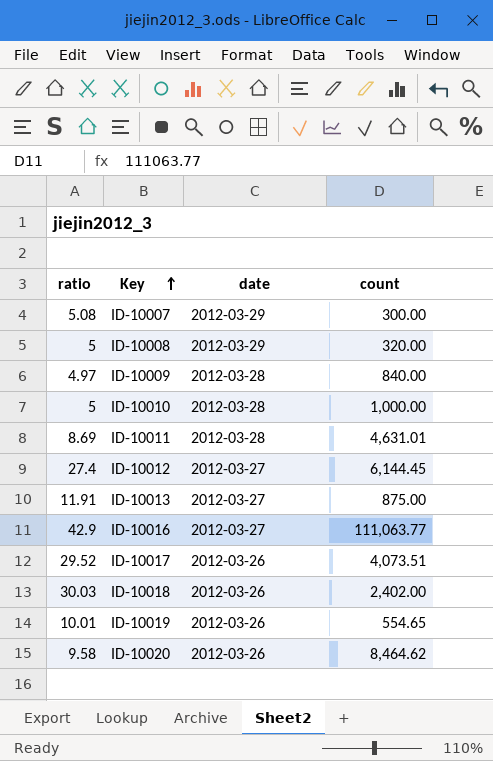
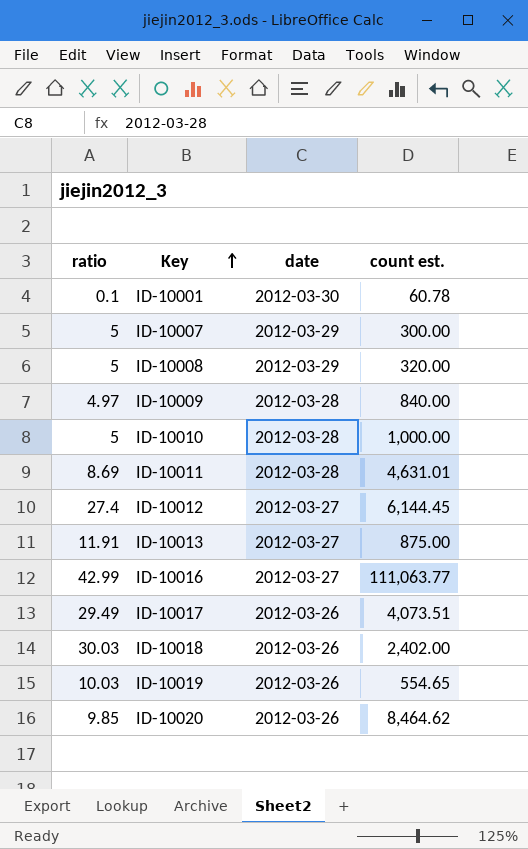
column name: count -> count est.
row ID-10001: none -> 0.1 | 2012-03-30 | 60.78
ID-10007 | ratio: 5.08 -> 5
ID-10016 | ratio: 42.9 -> 42.99
ID-10017 | ratio: 29.52 -> 29.49
ID-10019 | ratio: 10.01 -> 10.03
ID-10020 | ratio: 9.58 -> 9.85

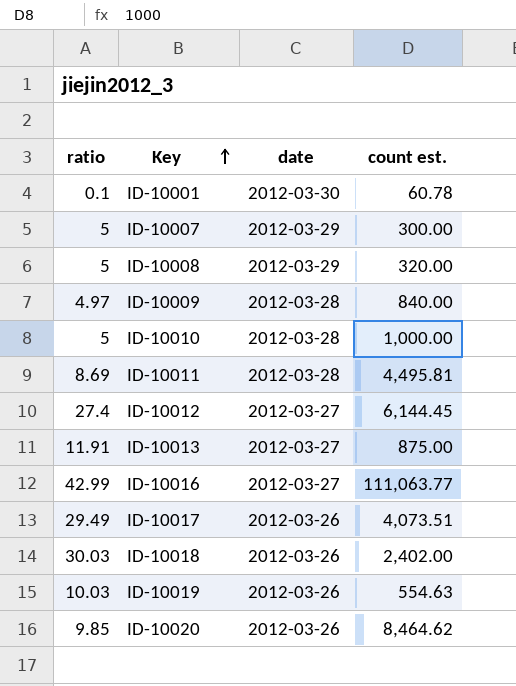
ID-10011 | count est.: 4,631.01 -> 4,495.81
ID-10019 | count est.: 554.65 -> 554.63

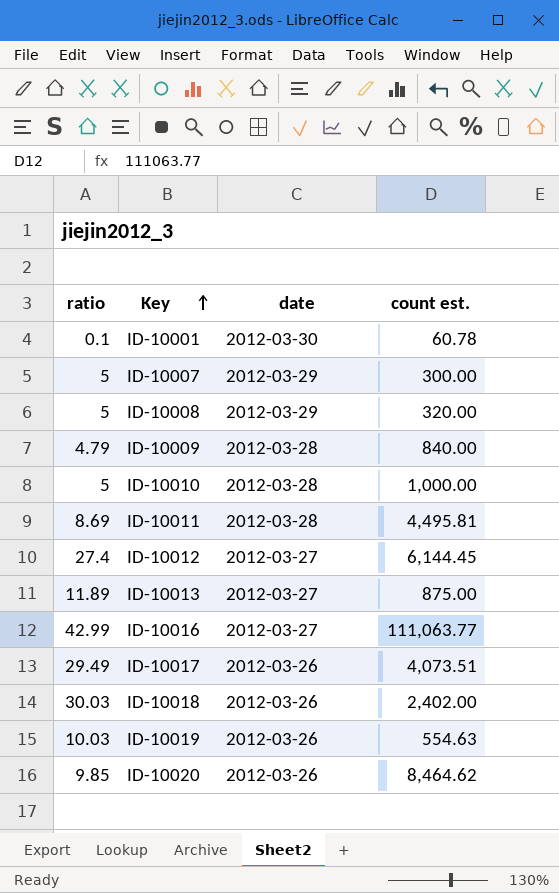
ID-10009 | ratio: 4.97 -> 4.79
ID-10013 | ratio: 11.91 -> 11.89

